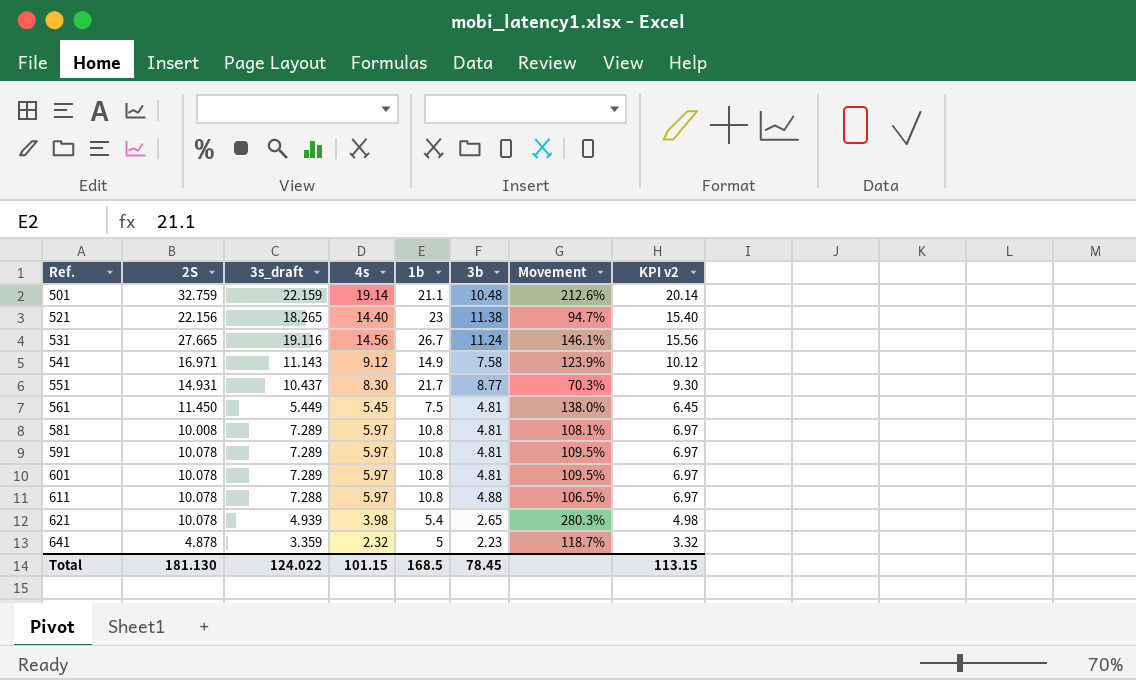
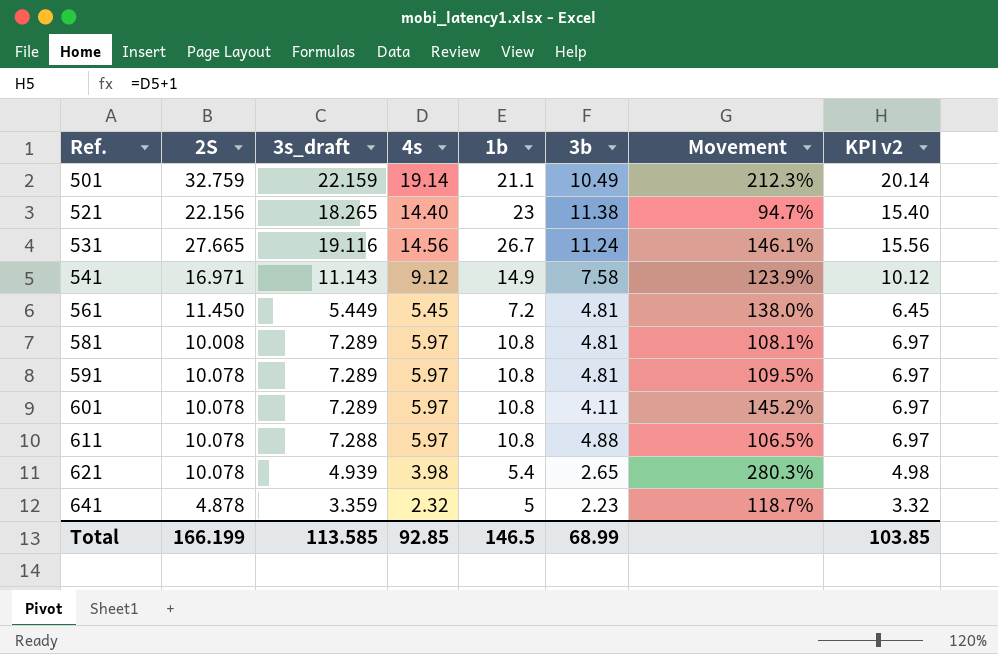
row 551: 14.931 | 10.437 | 8.30 | 21.7 | 8.77 | 70.3% | 9.30 -> none
501 | 3b: 10.48 -> 10.49
501 | Movement: 212.6% -> 212.3%
561 | 1b: 7.5 -> 7.2
601 | 3b: 4.81 -> 4.11
601 | Movement: 109.5% -> 145.2%
Total | 2S: 181.130 -> 166.199
Total | 3s_draft: 124.022 -> 113.585
Total | 4s: 101.15 -> 92.85
Total | 1b: 168.5 -> 146.5
Total | 3b: 78.45 -> 68.99
Total | KPI v2: 113.15 -> 103.85

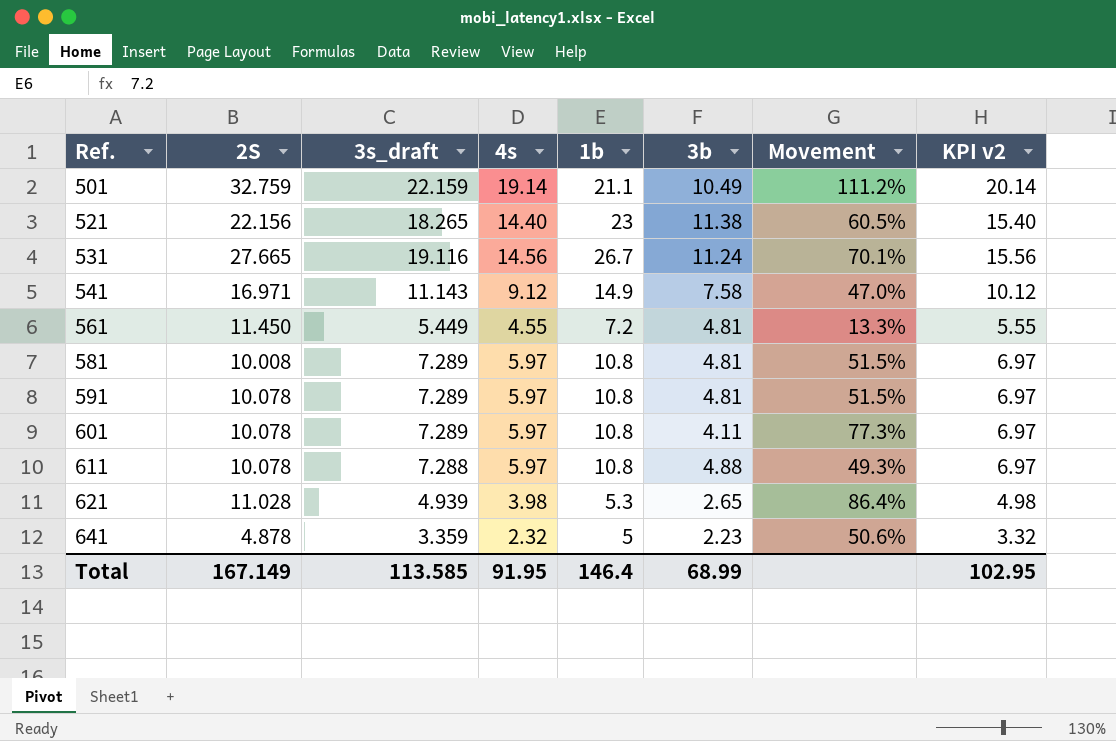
column Movement | formula: ([2S] - [3b]) / [3b] -> ([3s_draft] - [3b]) / [3b]
561 | 4s: 5.45 -> 4.55
561 | KPI v2: 6.45 -> 5.55
621 | 2S: 10.078 -> 11.028
621 | 1b: 5.4 -> 5.3
Total | 2S: 166.199 -> 167.149
Total | 4s: 92.85 -> 91.95
Total | 1b: 146.5 -> 146.4
Total | KPI v2: 103.85 -> 102.95

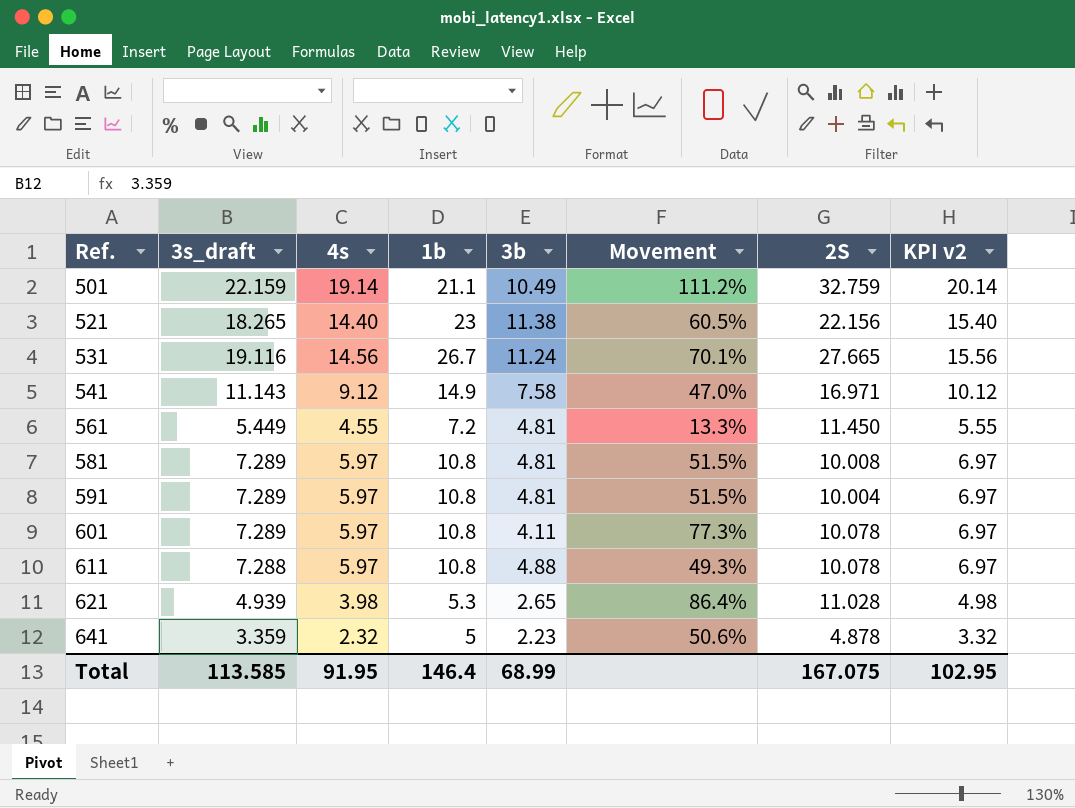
column 2S | position: 2 -> 7
591 | 2S: 10.078 -> 10.004
Total | 2S: 167.149 -> 167.075

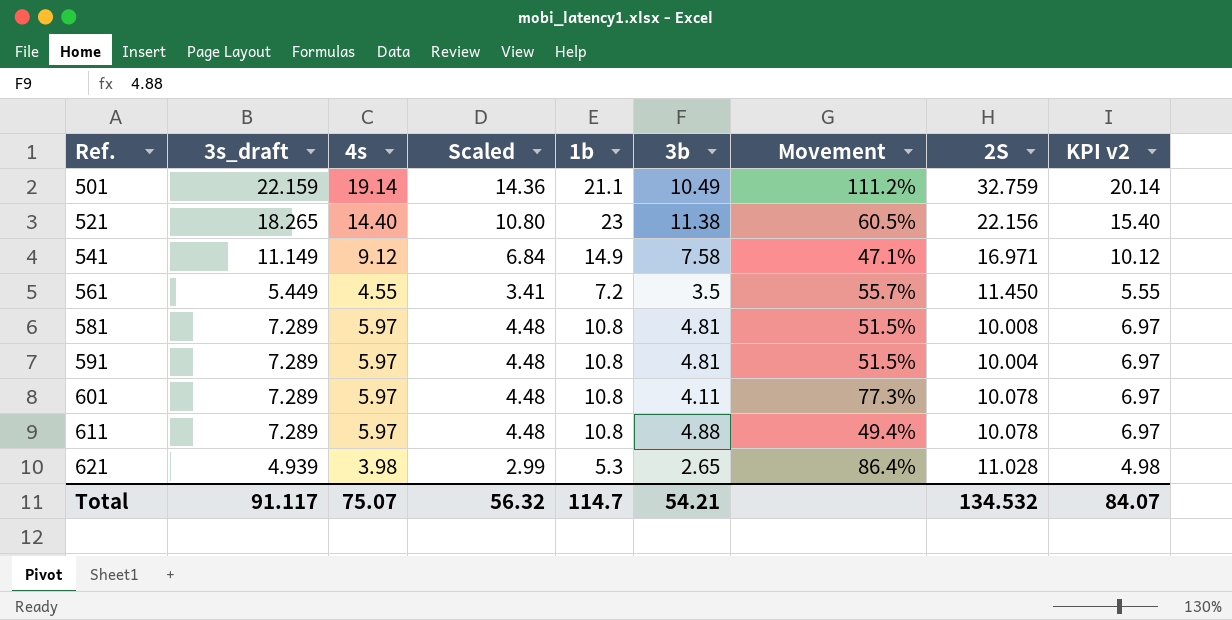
column Scaled | formula: none -> [4s] * 0.75
row 531: 19.116 | 14.56 | 26.7 | 11.24 | 70.1% | 27.665 | 15.56 -> none
row 641: 3.359 | 2.32 | 5 | 2.23 | 50.6% | 4.878 | 3.32 -> none
541 | 3s_draft: 11.143 -> 11.149
541 | Movement: 47.0% -> 47.1%
561 | 3b: 4.81 -> 3.5
561 | Movement: 13.3% -> 55.7%
611 | 3s_draft: 7.288 -> 7.289
611 | Movement: 49.3% -> 49.4%
Total | 3s_draft: 113.585 -> 91.117
Total | 4s: 91.95 -> 75.07
Total | 1b: 146.4 -> 114.7
Total | 3b: 68.99 -> 54.21
Total | 2S: 167.075 -> 134.532
Total | KPI v2: 102.95 -> 84.07

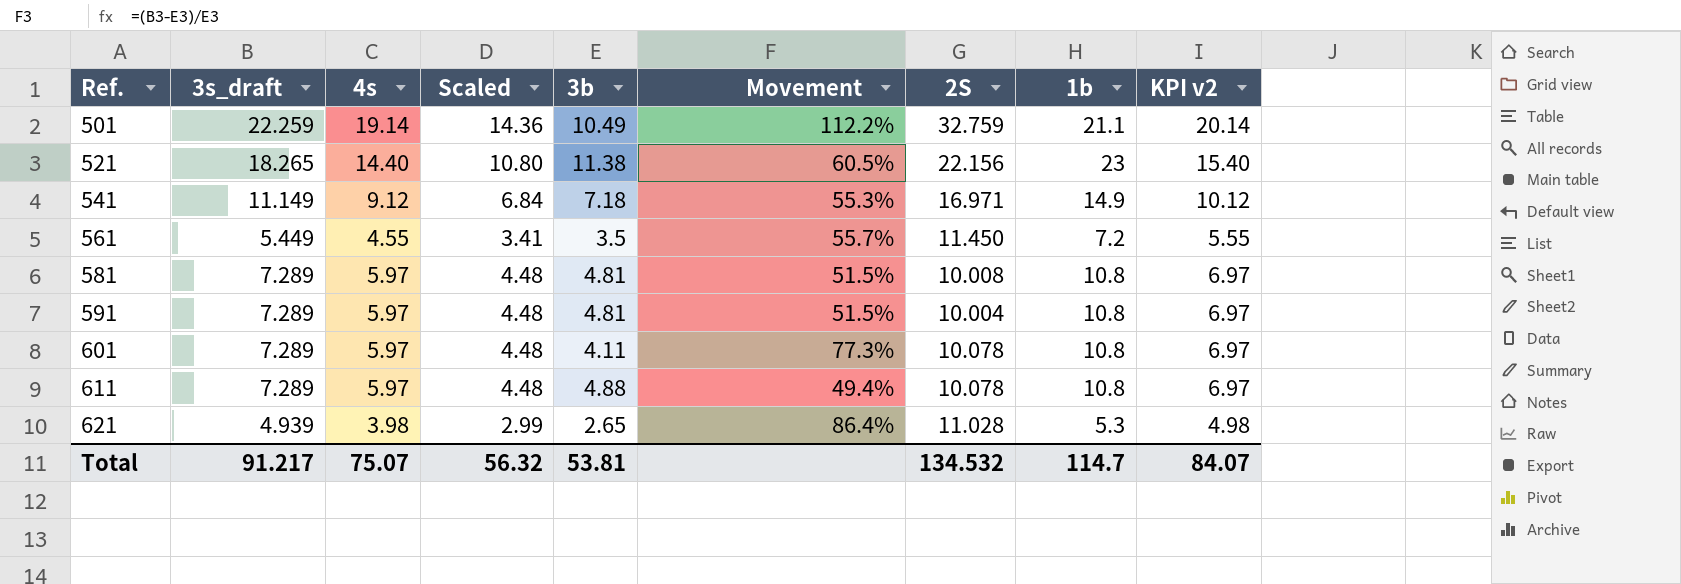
column 1b | position: 5 -> 8
501 | 3s_draft: 22.159 -> 22.259
501 | Movement: 111.2% -> 112.2%
541 | 3b: 7.58 -> 7.18
541 | Movement: 47.1% -> 55.3%
Total | 3s_draft: 91.117 -> 91.217
Total | 3b: 54.21 -> 53.81

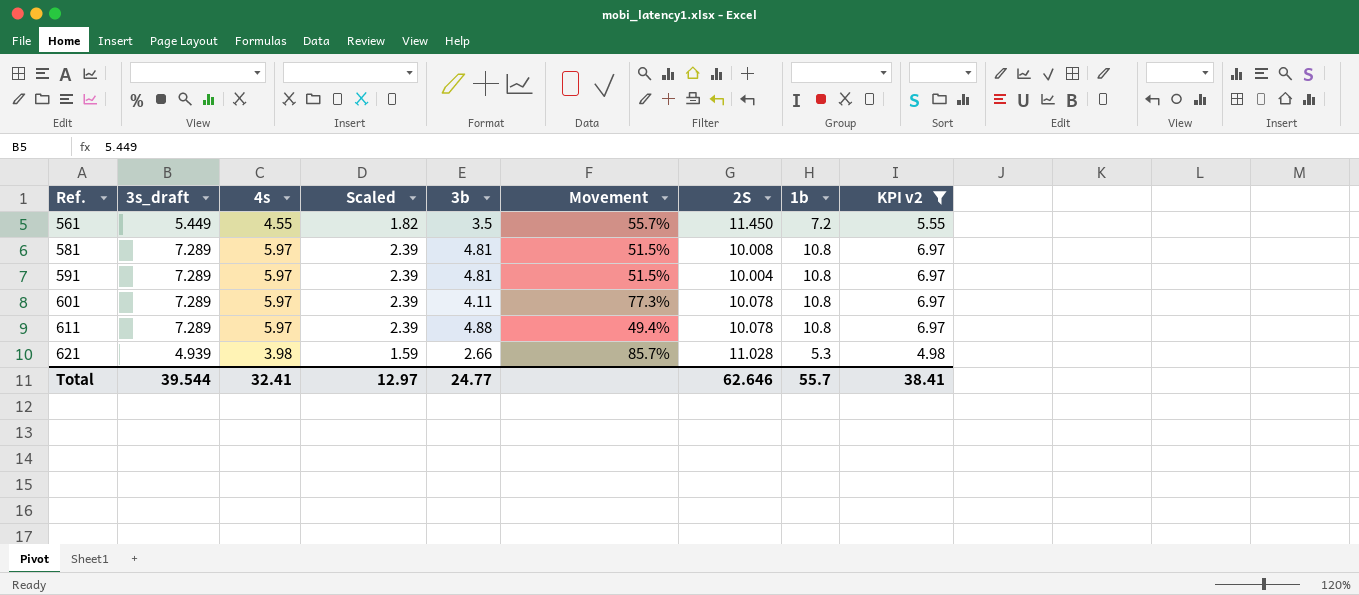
filter: none -> KPI v2 <= 6.97
column Scaled | formula: [4s] * 0.75 -> [4s] * 0.4
621 | 3b: 2.65 -> 2.66
621 | Movement: 86.4% -> 85.7%
Total | 3s_draft: 91.217 -> 39.544
Total | 4s: 75.07 -> 32.41
Total | Scaled: 56.32 -> 12.97
Total | 3b: 53.81 -> 24.77
Total | 2S: 134.532 -> 62.646
Total | 1b: 114.7 -> 55.7
Total | KPI v2: 84.07 -> 38.41

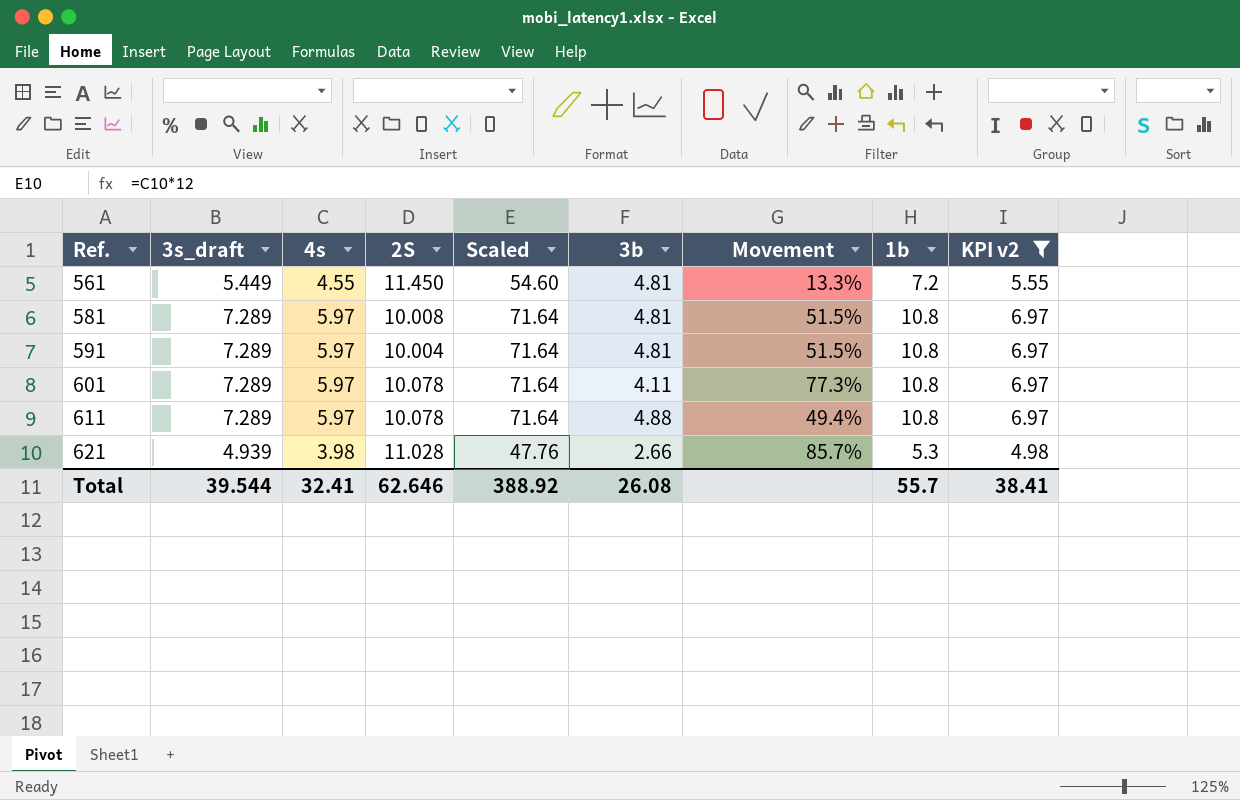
column 2S | position: 7 -> 4
column Scaled | formula: [4s] * 0.4 -> [4s] * 12
561 | 3b: 3.5 -> 4.81
561 | Movement: 55.7% -> 13.3%
Total | Scaled: 12.97 -> 388.92
Total | 3b: 24.77 -> 26.08

